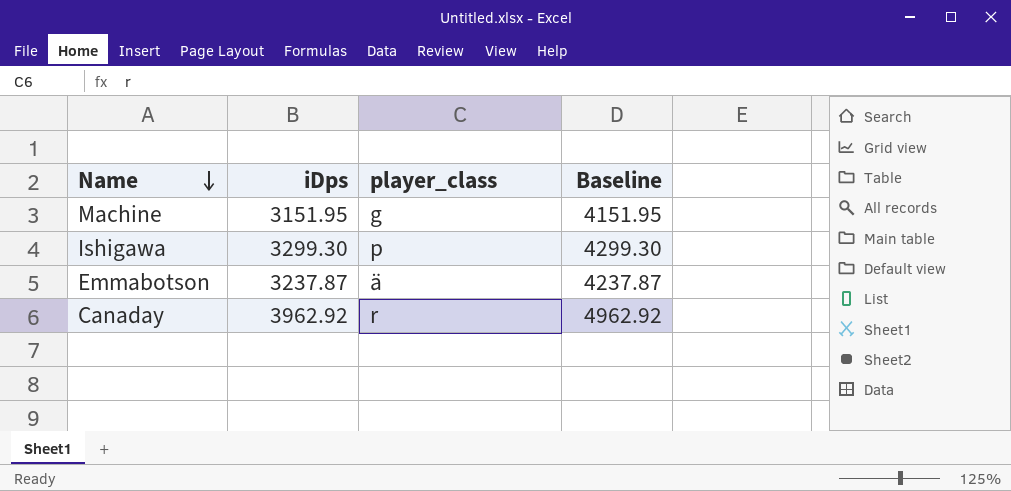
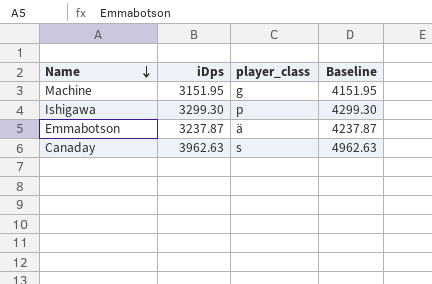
Canaday | iDps: 3962.92 -> 3962.63
Canaday | player_class: r -> s
Canaday | Baseline: 4962.92 -> 4962.63

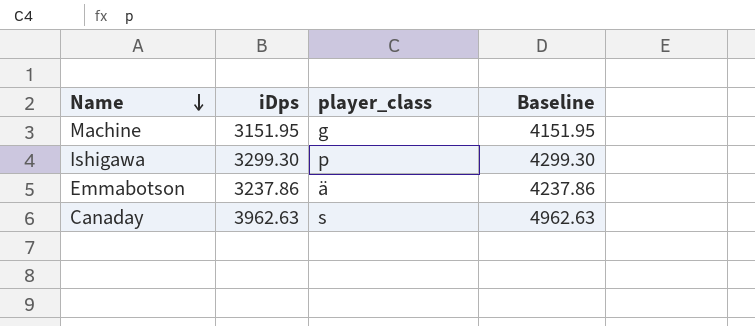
Emmabotson | iDps: 3237.87 -> 3237.86
Emmabotson | Baseline: 4237.87 -> 4237.86

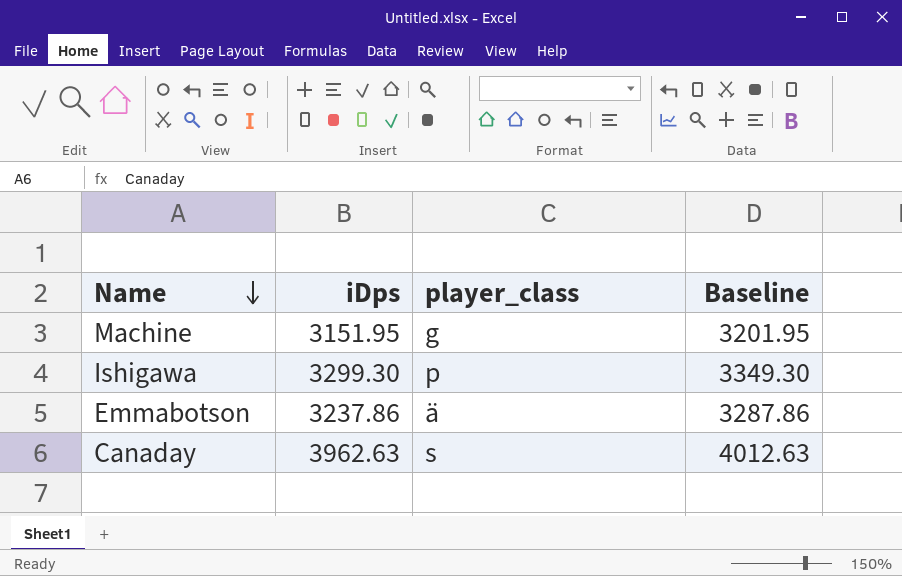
column Baseline | formula: [iDps] + 1000 -> [iDps] + 50

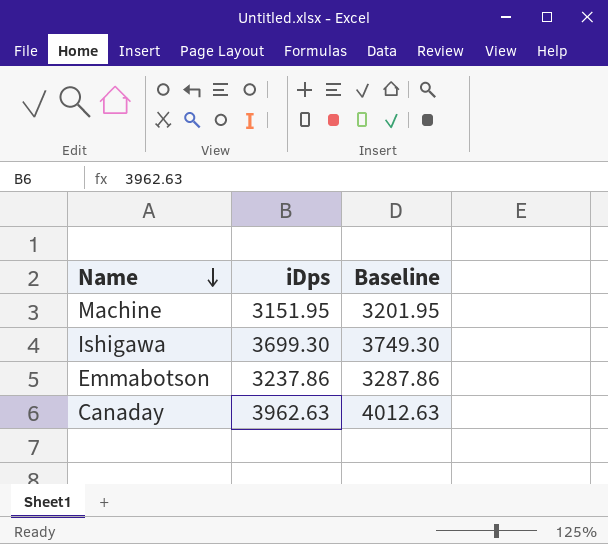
column player_class | position: 3 -> none
Ishigawa | iDps: 3299.30 -> 3699.30
Ishigawa | Baseline: 3349.30 -> 3749.30

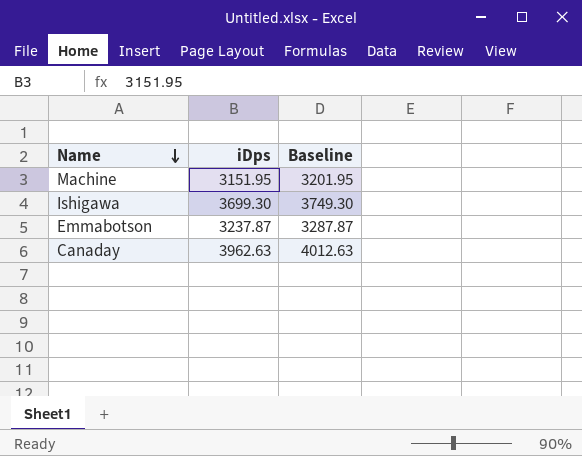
Emmabotson | iDps: 3237.86 -> 3237.87
Emmabotson | Baseline: 3287.86 -> 3287.87

